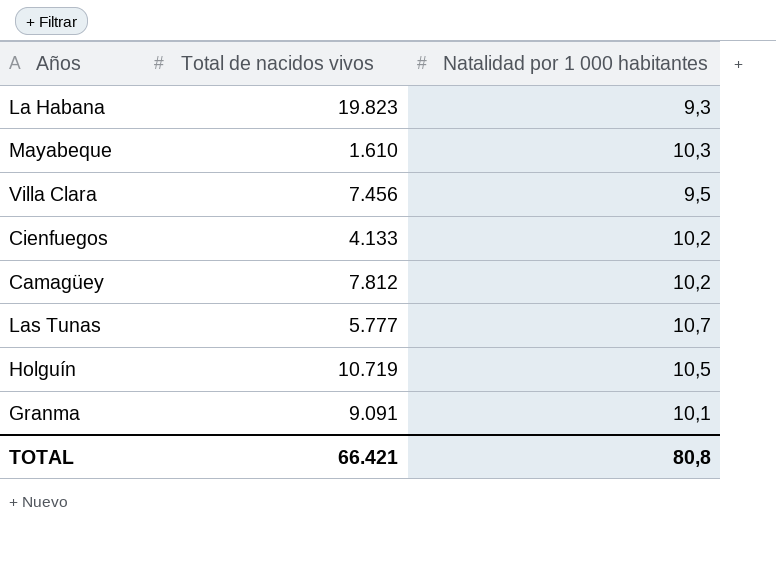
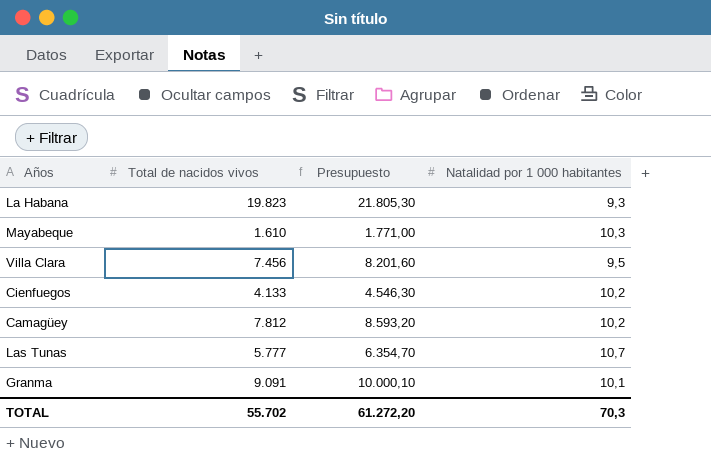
column Presupuesto | formula: none -> [Total de nacidos vivos] * 1,1
row Holguín: 10.719 | 10,5 -> none
TOTAL | Total de nacidos vivos: 66.421 -> 55.702
TOTAL | Natalidad por 1 000 habitantes: 80,8 -> 70,3

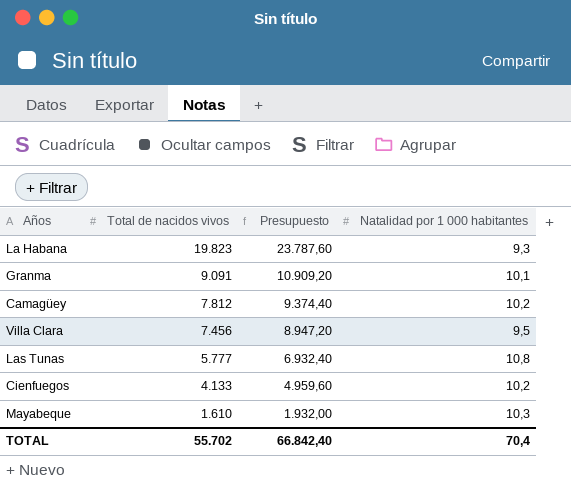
row order: none -> Total de nacidos vivos descending
column Presupuesto | formula: [Total de nacidos vivos] * 1,1 -> [Total de nacidos vivos] * 1,2
Las Tunas | Natalidad por 1 000 habitantes: 10,7 -> 10,8
TOTAL | Presupuesto: 61.272,20 -> 66.842,40
TOTAL | Natalidad por 1 000 habitantes: 70,3 -> 70,4

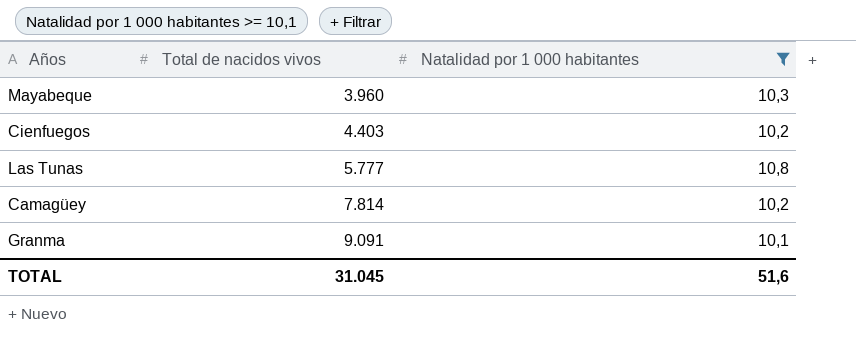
filter: none -> Natalidad por 1 000 habitantes >= 10,1
row order: Total de nacidos vivos descending -> Total de nacidos vivos ascending
column Presupuesto | formula: [Total de nacidos vivos] * 1,2 -> none
Mayabeque | Total de nacidos vivos: 1.610 -> 3.960
Cienfuegos | Total de nacidos vivos: 4.133 -> 4.403
Camagüey | Total de nacidos vivos: 7.812 -> 7.814
TOTAL | Total de nacidos vivos: 55.702 -> 31.045
TOTAL | Natalidad por 1 000 habitantes: 70,4 -> 51,6

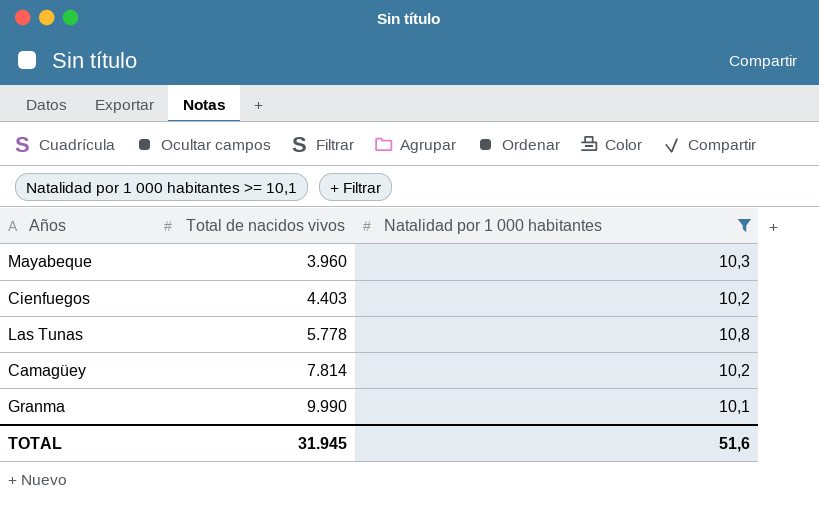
Las Tunas | Total de nacidos vivos: 5.777 -> 5.778
Granma | Total de nacidos vivos: 9.091 -> 9.990
TOTAL | Total de nacidos vivos: 31.045 -> 31.945

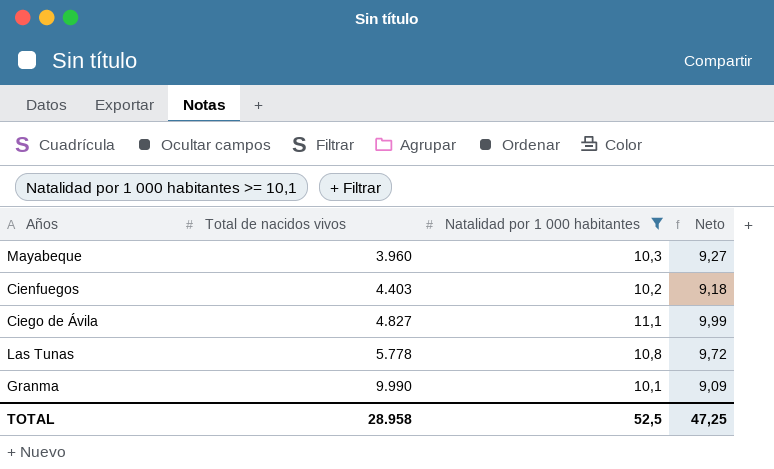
column Neto | formula: none -> [Natalidad por 1 000 habitantes] * 0,9
row Camagüey: 7.814 | 10,2 -> none
row Ciego de Ávila: none -> 4.827 | 11,1 | 9,99
TOTAL | Total de nacidos vivos: 31.945 -> 28.958
TOTAL | Natalidad por 1 000 habitantes: 51,6 -> 52,5

